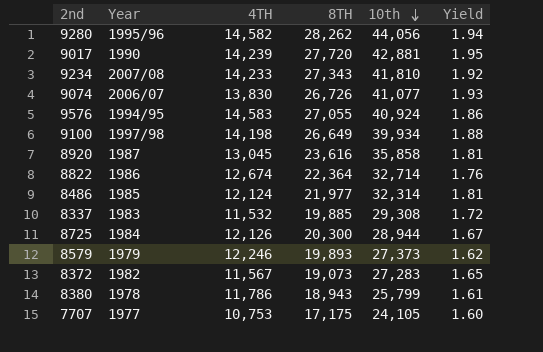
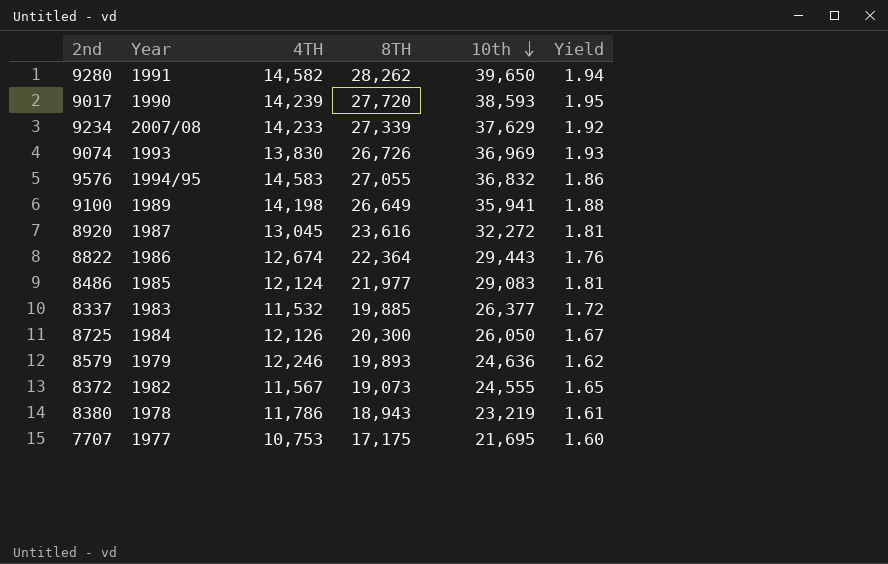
9280 | Year: 1995/96 -> 1991
9280 | 10th: 44,056 -> 39,650
9017 | 10th: 42,881 -> 38,593
9234 | 8TH: 27,343 -> 27,339
9234 | 10th: 41,810 -> 37,629
9074 | Year: 2006/07 -> 1993
9074 | 10th: 41,077 -> 36,969
9576 | 10th: 40,924 -> 36,832
9100 | Year: 1997/98 -> 1989
9100 | 10th: 39,934 -> 35,941
8920 | 10th: 35,858 -> 32,272
8822 | 10th: 32,714 -> 29,443
8486 | 10th: 32,314 -> 29,083
8337 | 10th: 29,308 -> 26,377
8725 | 10th: 28,944 -> 26,050
8579 | 10th: 27,373 -> 24,636
8372 | 10th: 27,283 -> 24,555
8380 | 10th: 25,799 -> 23,219
7707 | 10th: 24,105 -> 21,695

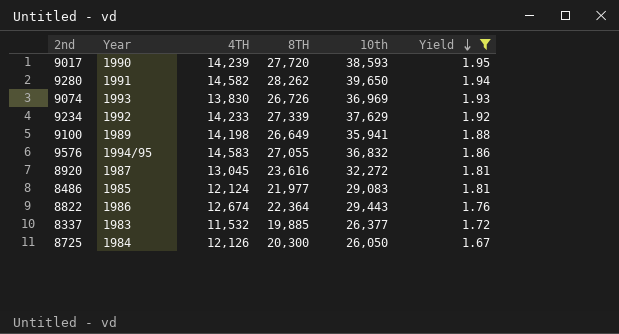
filter: none -> Yield >= 1.67
row order: 10th descending -> Yield descending
9234 | Year: 2007/08 -> 1992

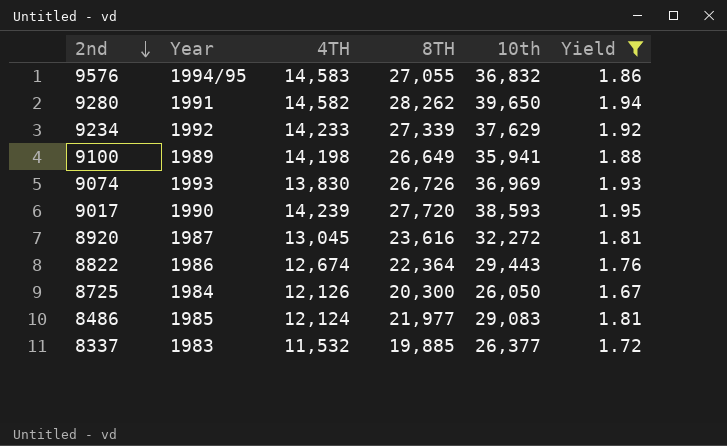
row order: Yield descending -> 2nd descending

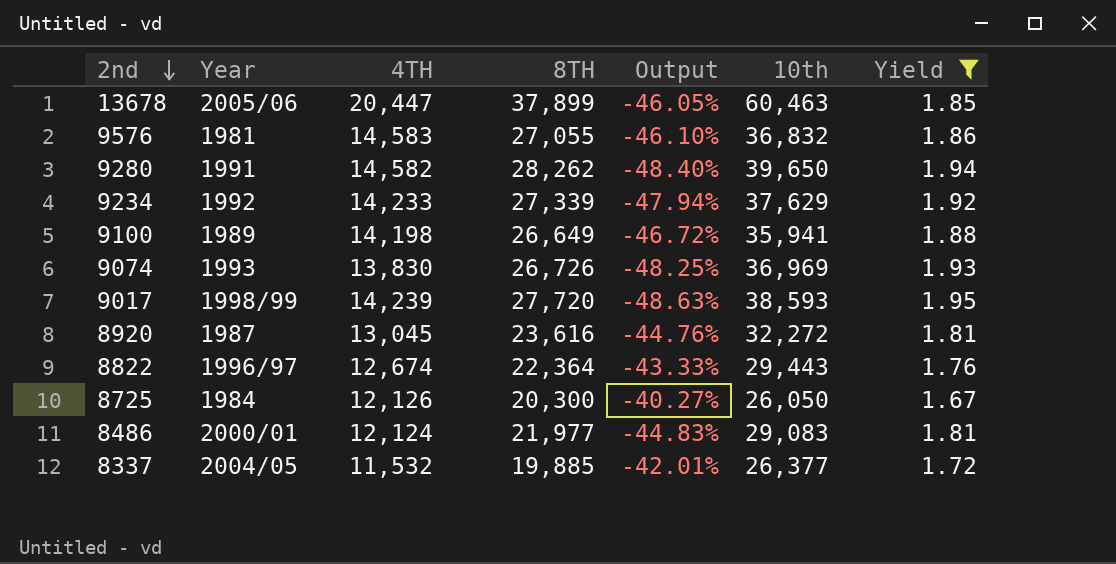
column Output | formula: none -> ([4TH] - [8TH]) / [8TH]
row 13678: none -> 2005/06 | 20,447 | 37,899 | -46.05% | 60,463 | 1.85
9576 | Year: 1994/95 -> 1981
9017 | Year: 1990 -> 1998/99
8822 | Year: 1986 -> 1996/97
8486 | Year: 1985 -> 2000/01
8337 | Year: 1983 -> 2004/05

